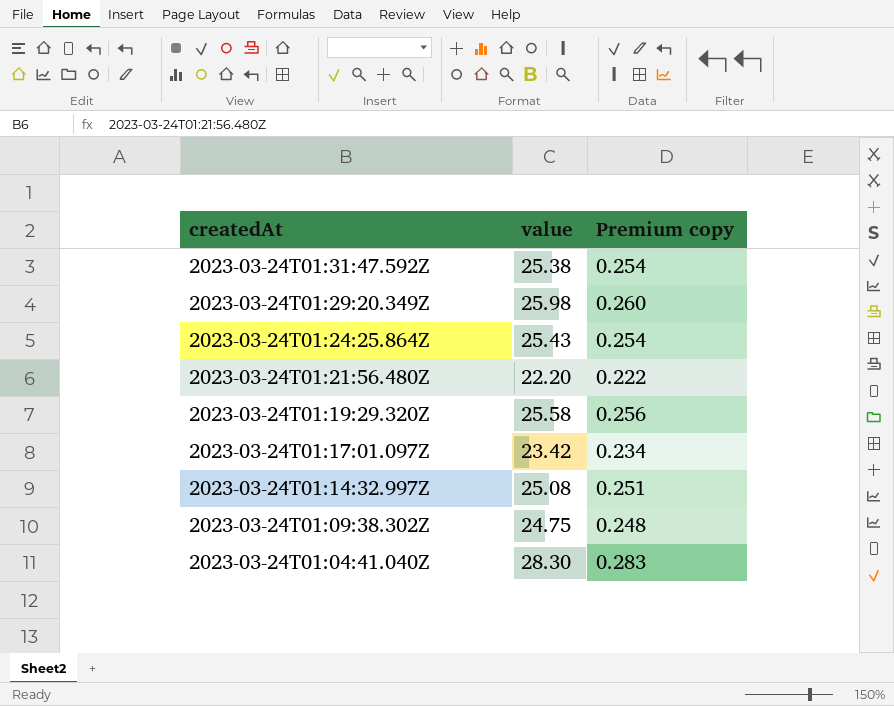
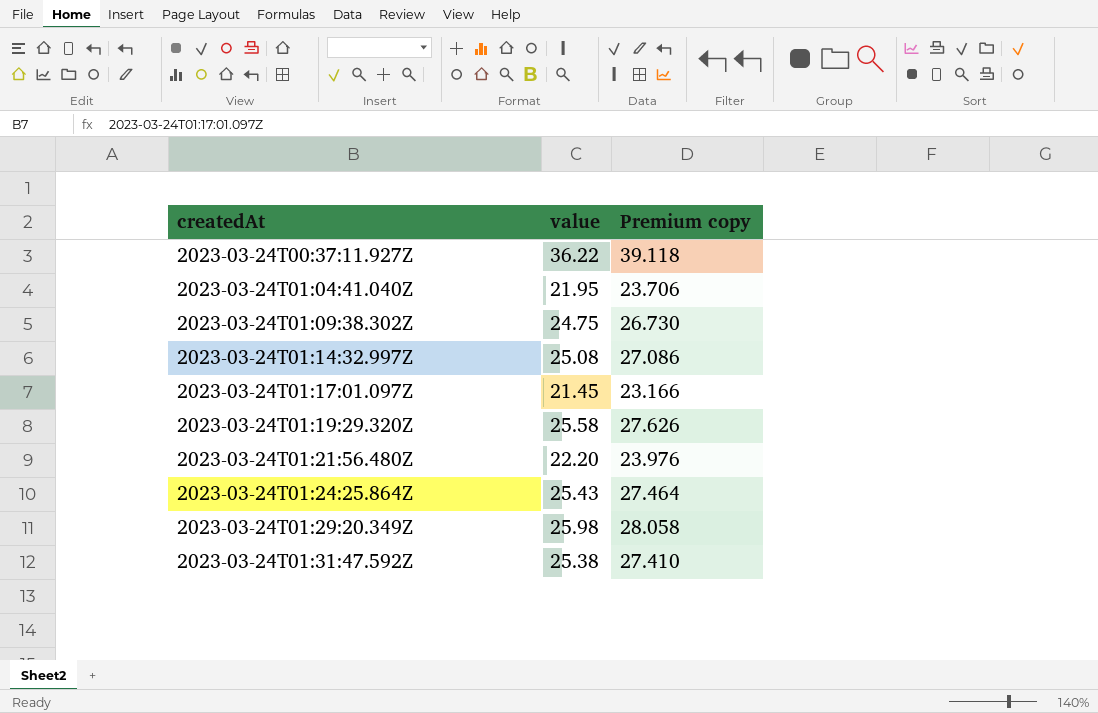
row order: createdAt descending -> createdAt ascending
column Premium copy | formula: [value] * 0.01 -> [value] * 1.08
row 2023-03-24T00:37:11.927Z: none -> 36.22 | 39.118
2023-03-24T01:04:41.040Z | value: 28.30 -> 21.95
2023-03-24T01:17:01.097Z | value: 23.42 -> 21.45

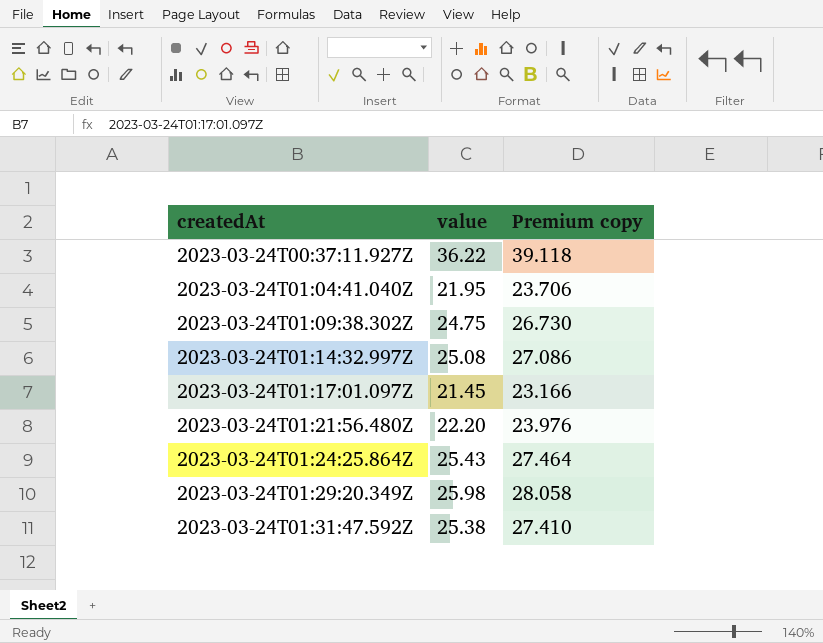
row 2023-03-24T01:19:29.320Z: 25.58 | 27.626 -> none

